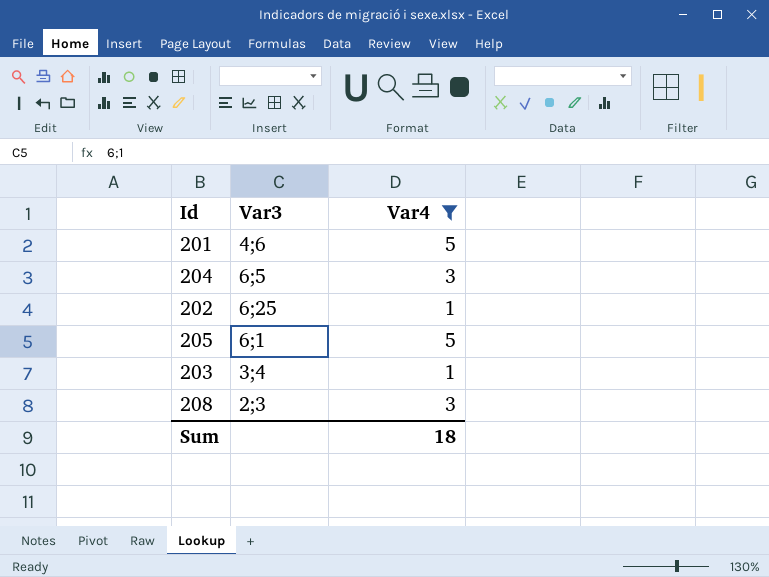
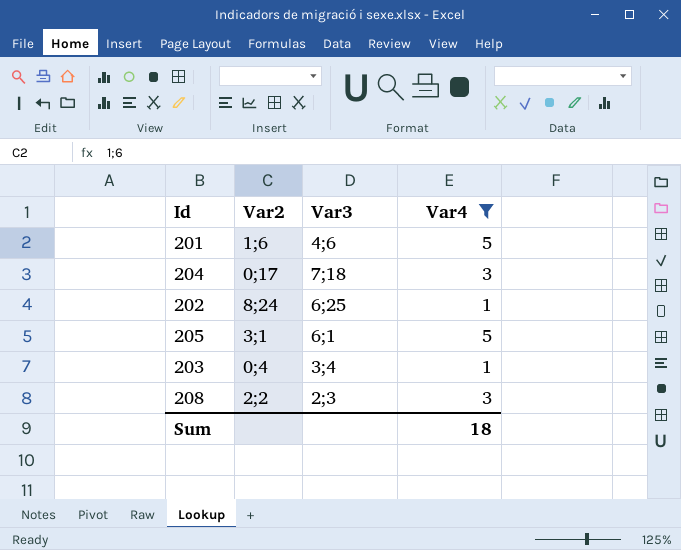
column Var2 | position: none -> 2
204 | Var3: 6;5 -> 7;18

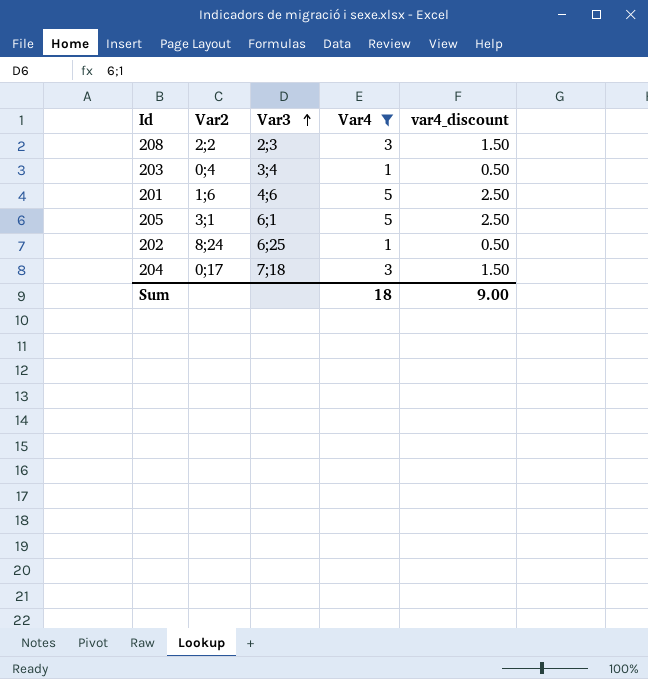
row order: none -> Var3 ascending
column var4_discount | formula: none -> [Var4] * 0.5

